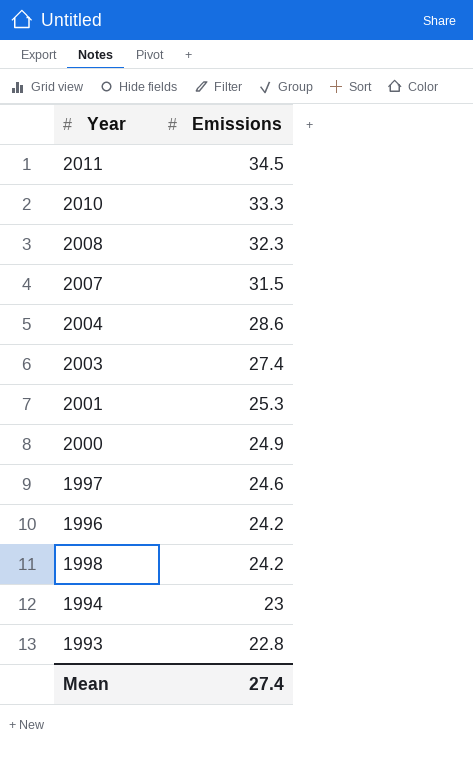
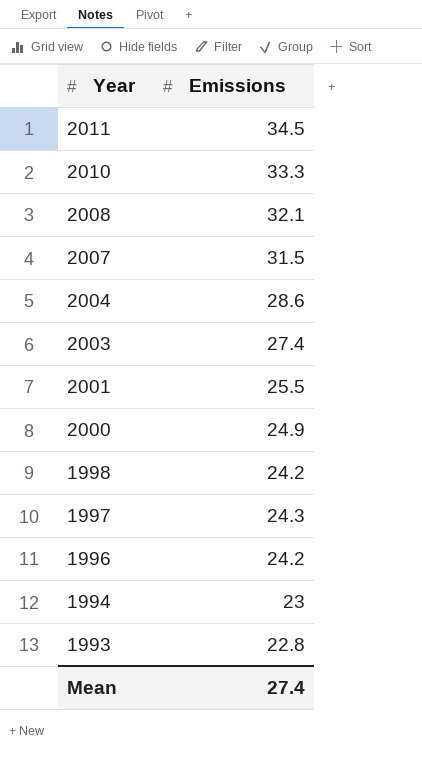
row order: Emissions descending -> Year descending
2008 | Emissions: 32.3 -> 32.1
2001 | Emissions: 25.3 -> 25.5
1997 | Emissions: 24.6 -> 24.3

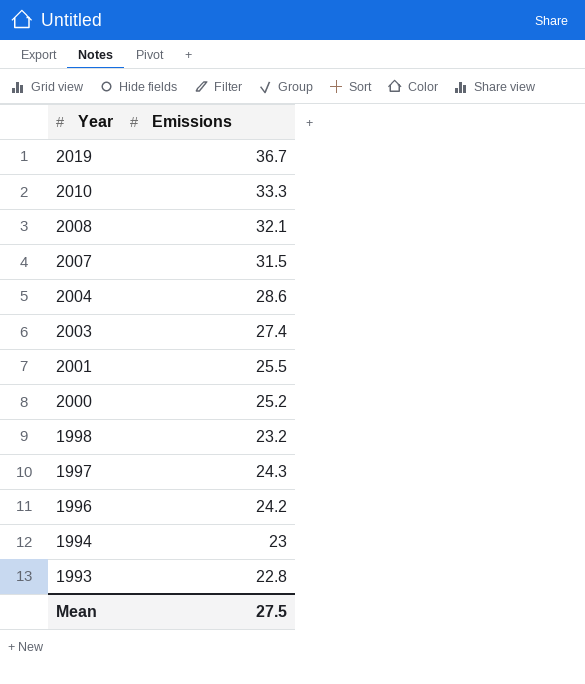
row 2011: 34.5 -> none
row 2019: none -> 36.7
2000 | Emissions: 24.9 -> 25.2
1998 | Emissions: 24.2 -> 23.2
Mean | Emissions: 27.4 -> 27.5

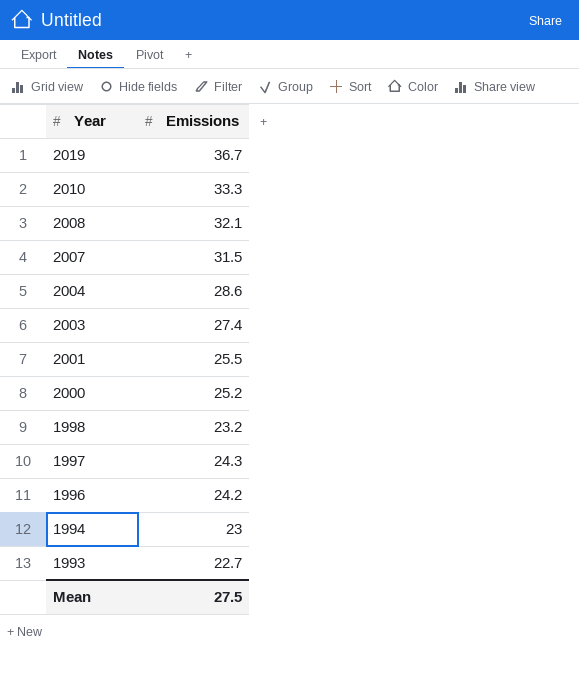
1993 | Emissions: 22.8 -> 22.7

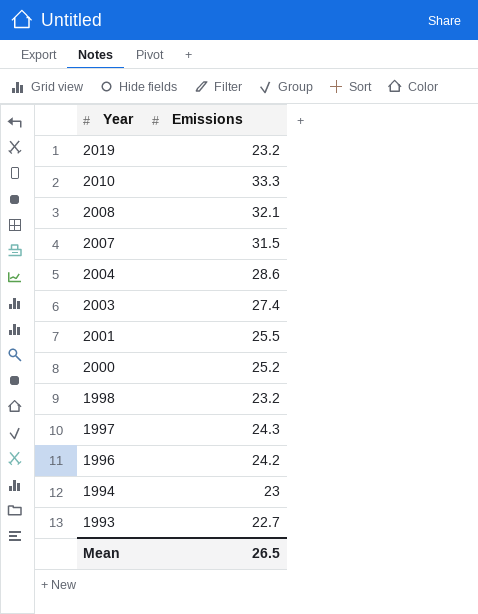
2019 | Emissions: 36.7 -> 23.2
Mean | Emissions: 27.5 -> 26.5

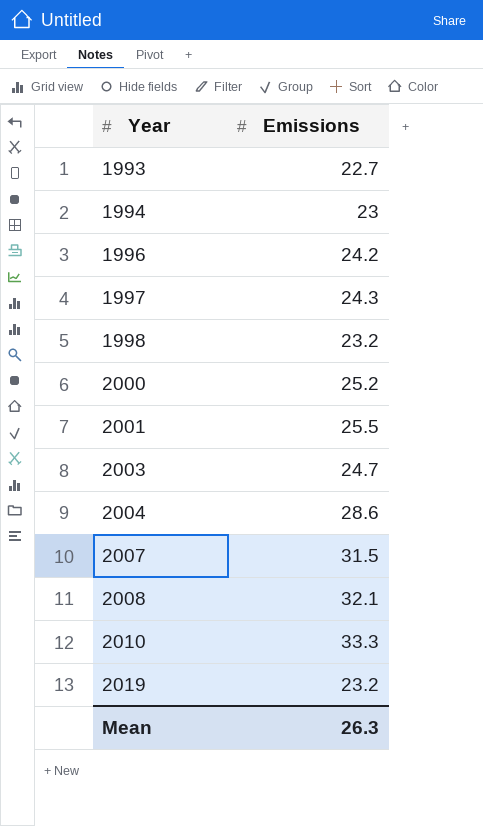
row order: Year descending -> Year ascending
2003 | Emissions: 27.4 -> 24.7
Mean | Emissions: 26.5 -> 26.3

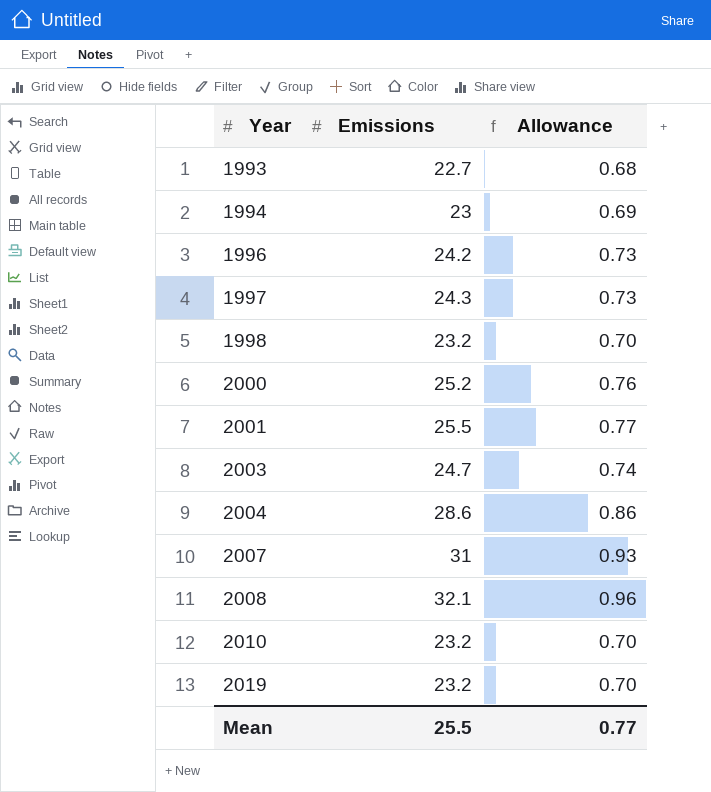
column Allowance | formula: none -> [Emissions] * 0.03
2007 | Emissions: 31.5 -> 31
2010 | Emissions: 33.3 -> 23.2
Mean | Emissions: 26.3 -> 25.5

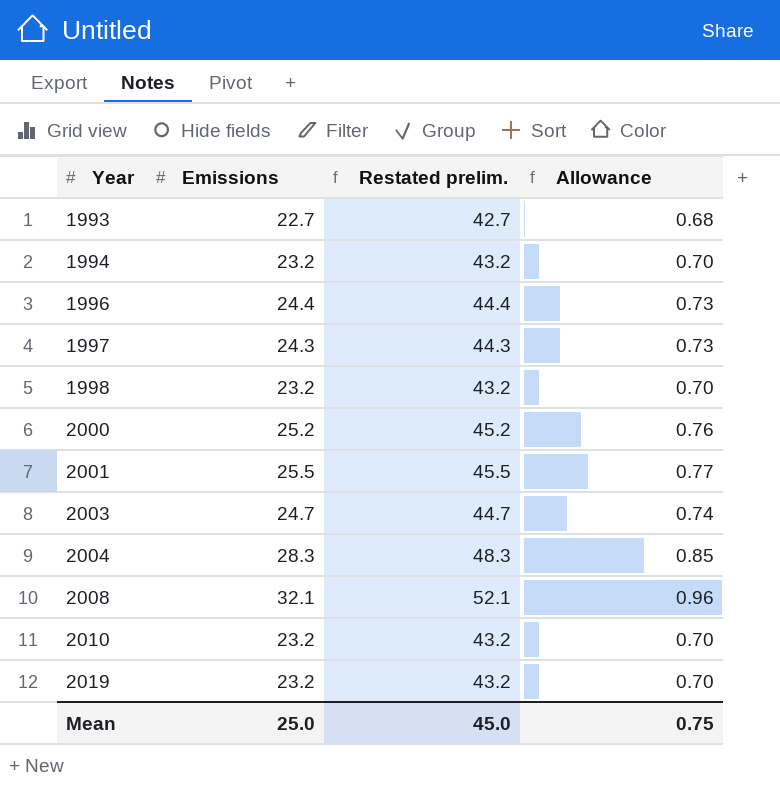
column Restated prelim. | formula: none -> [Emissions] + 20
row 2007: 31 | 0.93 -> none
1994 | Emissions: 23 -> 23.2
1994 | Allowance: 0.69 -> 0.70
1996 | Emissions: 24.2 -> 24.4
2004 | Emissions: 28.6 -> 28.3
2004 | Allowance: 0.86 -> 0.85
Mean | Emissions: 25.5 -> 25.0
Mean | Allowance: 0.77 -> 0.75

